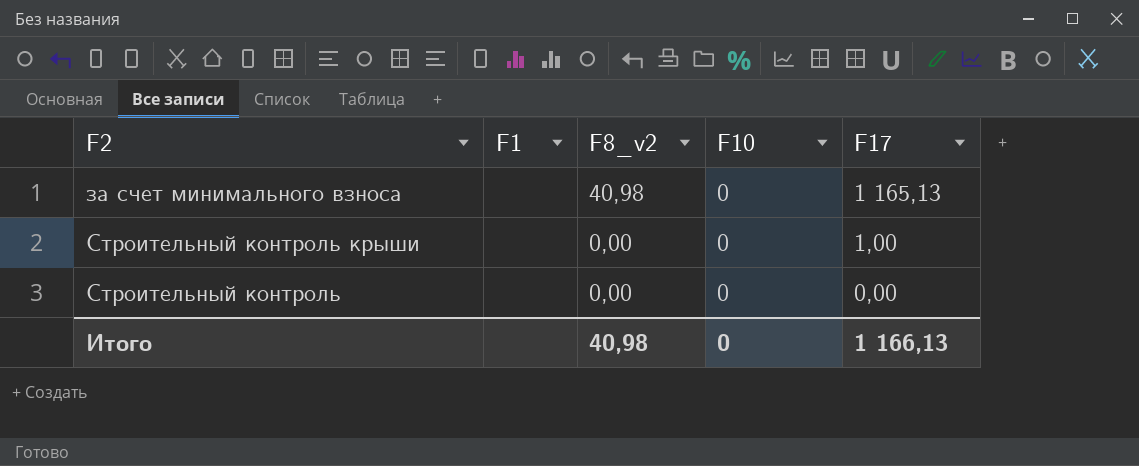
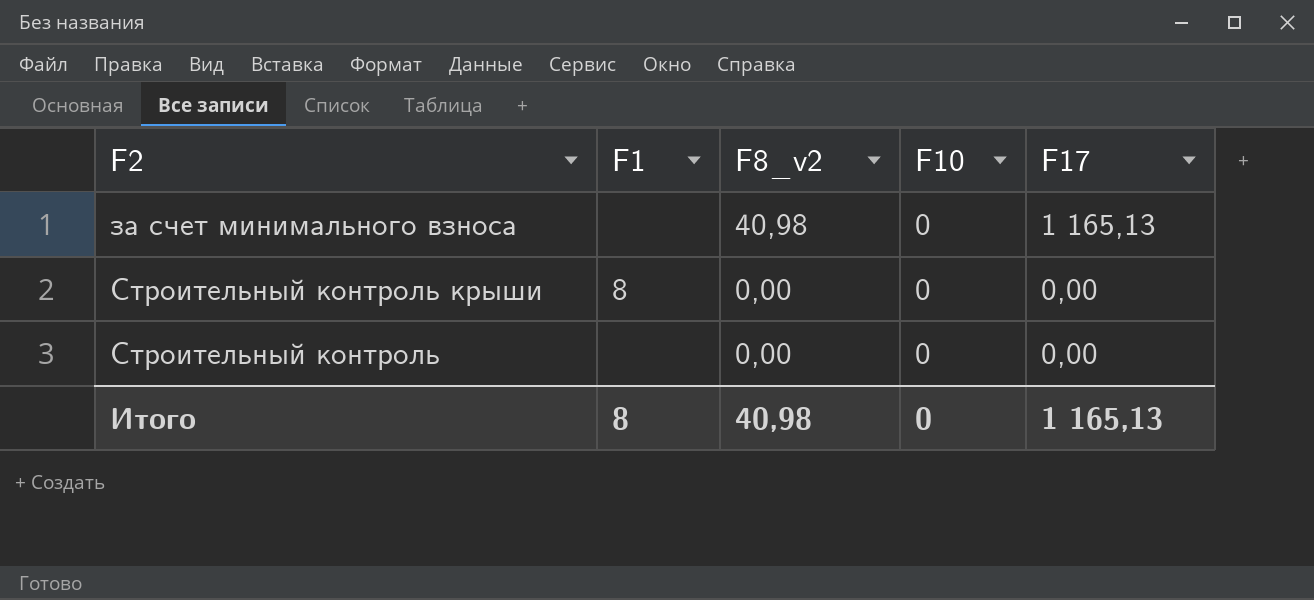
Строительный контроль крыши | F1: none -> 8
Строительный контроль крыши | F17: 1,00 -> 0,00
Итого | F1: none -> 8
Итого | F17: 1 166,13 -> 1 165,13

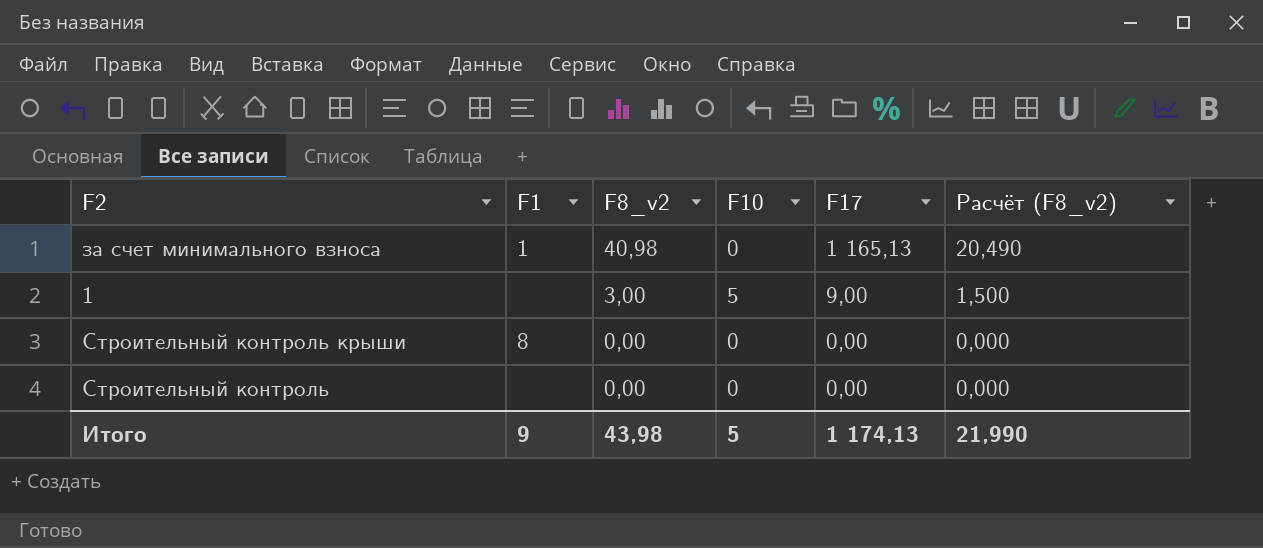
column Расчёт (F8_v2) | formula: none -> [F8_v2] * 0,5
за счет минимального взноса | F1: none -> 1
row 1: none -> none | 3,00 | 5 | 9,00 | 1,500
Итого | F1: 8 -> 9
Итого | F8_v2: 40,98 -> 43,98
Итого | F10: 0 -> 5
Итого | F17: 1 165,13 -> 1 174,13

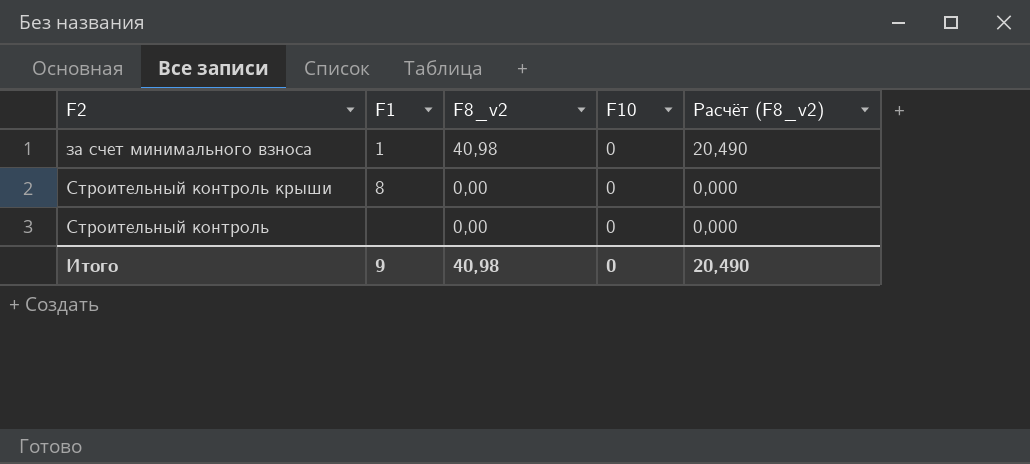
column F17 | position: 5 -> none
row 1: none | 3,00 | 5 | 9,00 | 1,500 -> none
Итого | F8_v2: 43,98 -> 40,98
Итого | F10: 5 -> 0
Итого | Расчёт (F8_v2): 21,990 -> 20,490

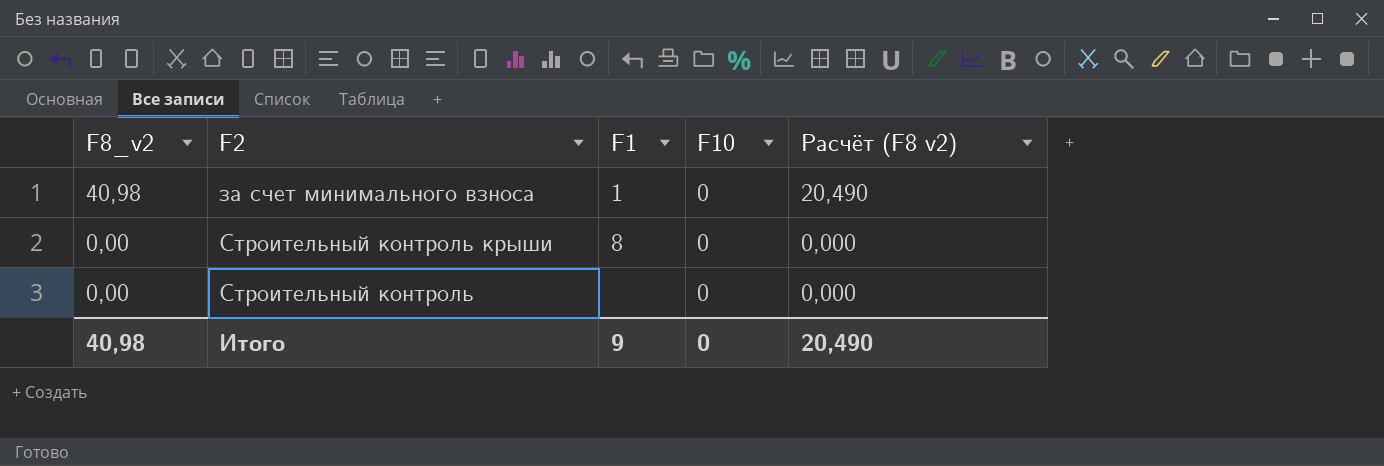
column F8_v2 | position: 3 -> 1
column name: Расчёт (F8_v2) -> Расчёт (F8 v2)

